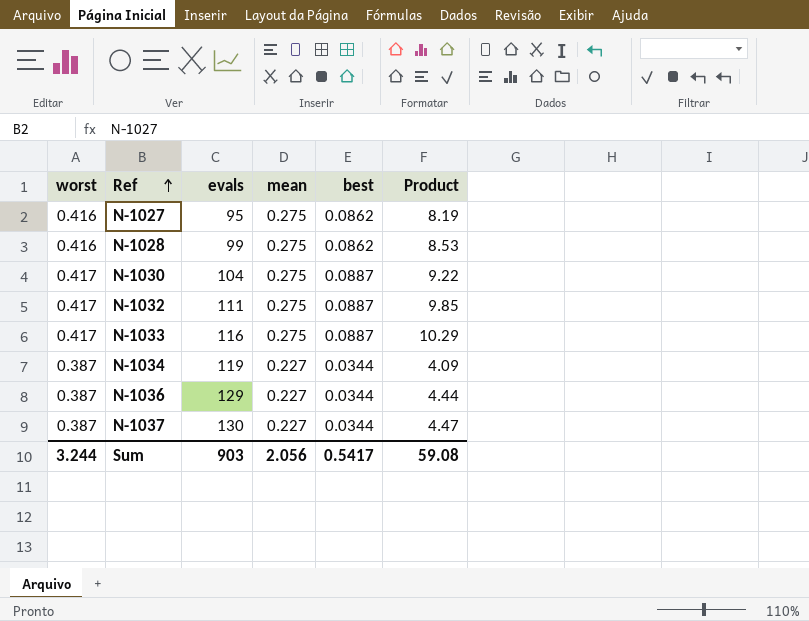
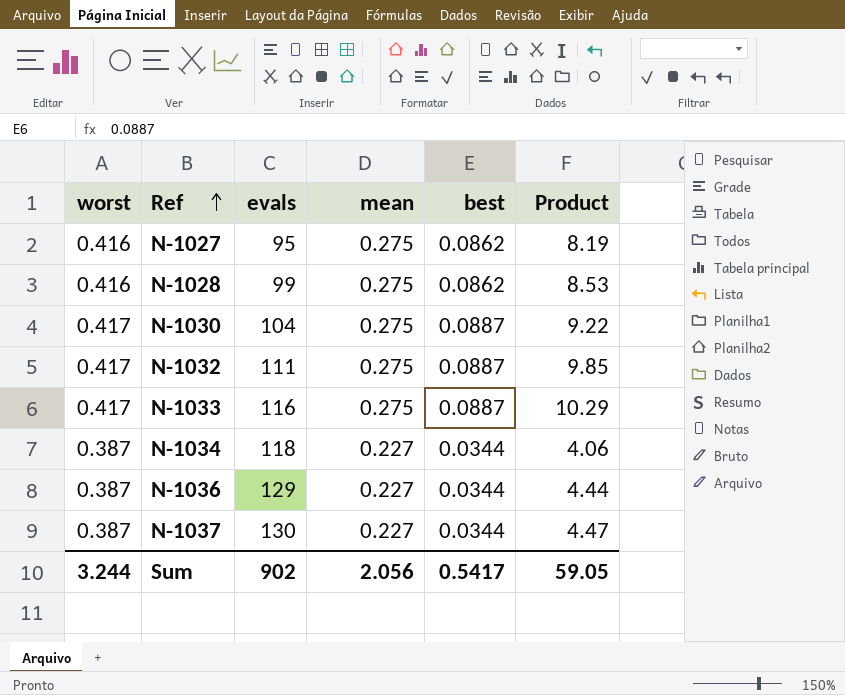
N-1034 | evals: 119 -> 118
N-1034 | Product: 4.09 -> 4.06
Sum | evals: 903 -> 902
Sum | Product: 59.08 -> 59.05

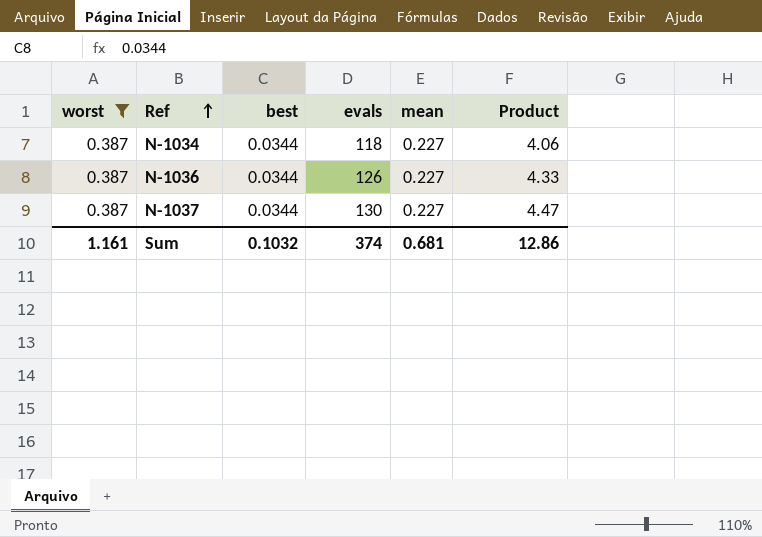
filter: none -> worst = 0.387
column best | position: 5 -> 3
N-1036 | evals: 129 -> 126
N-1036 | Product: 4.44 -> 4.33
Sum | worst: 3.244 -> 1.161
Sum | best: 0.5417 -> 0.1032
Sum | evals: 902 -> 374
Sum | mean: 2.056 -> 0.681
Sum | Product: 59.05 -> 12.86

